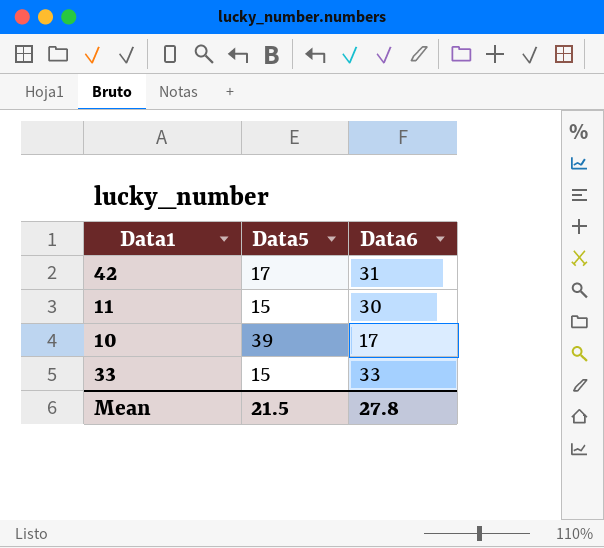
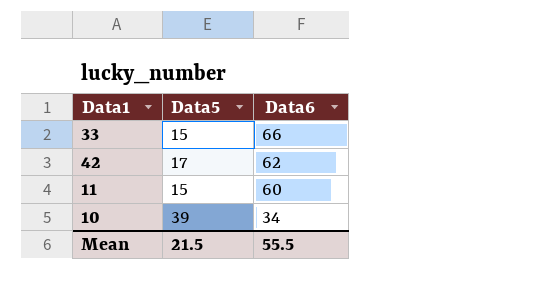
row order: none -> Data6 descending
33 | Data6: 33 -> 66
42 | Data6: 31 -> 62
11 | Data6: 30 -> 60
10 | Data6: 17 -> 34
Mean | Data6: 27.8 -> 55.5

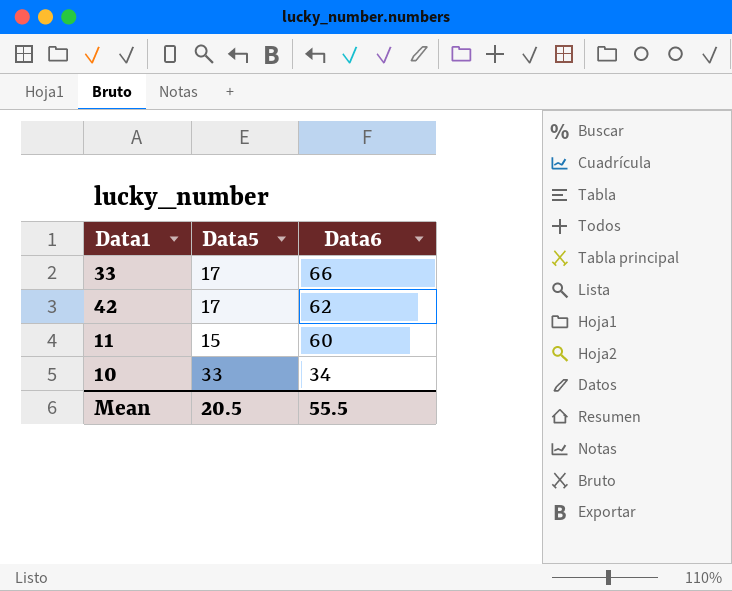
33 | Data5: 15 -> 17
10 | Data5: 39 -> 33
Mean | Data5: 21.5 -> 20.5

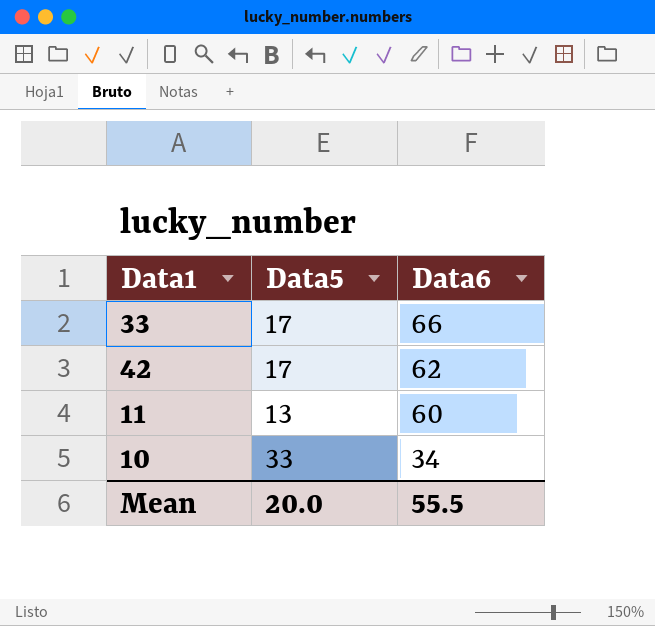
11 | Data5: 15 -> 13
Mean | Data5: 20.5 -> 20.0

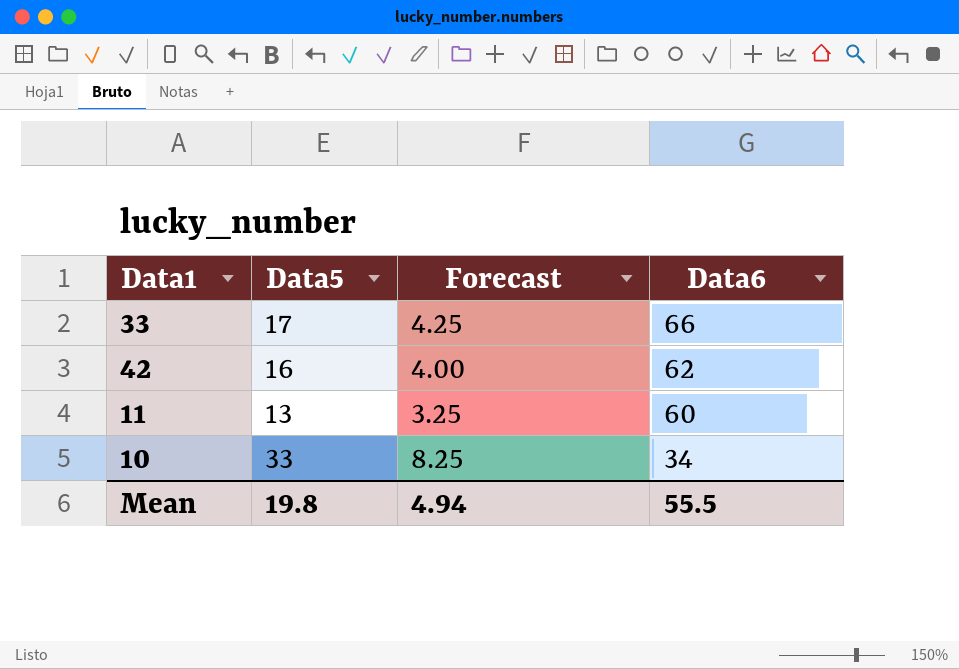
column Forecast | formula: none -> [Data5] * 0.25
42 | Data5: 17 -> 16
Mean | Data5: 20.0 -> 19.8

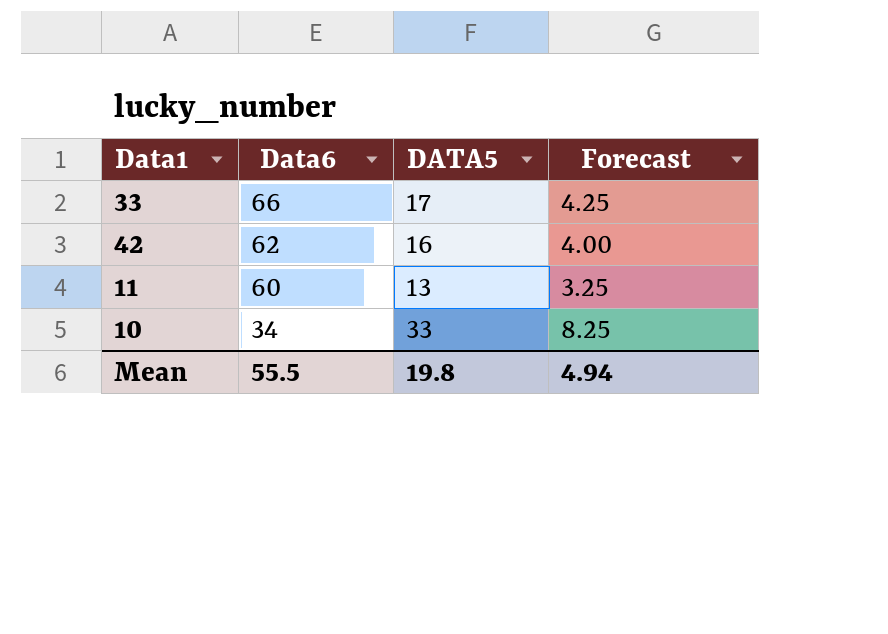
column Data6 | position: 4 -> 2
column name: Data5 -> DATA5

